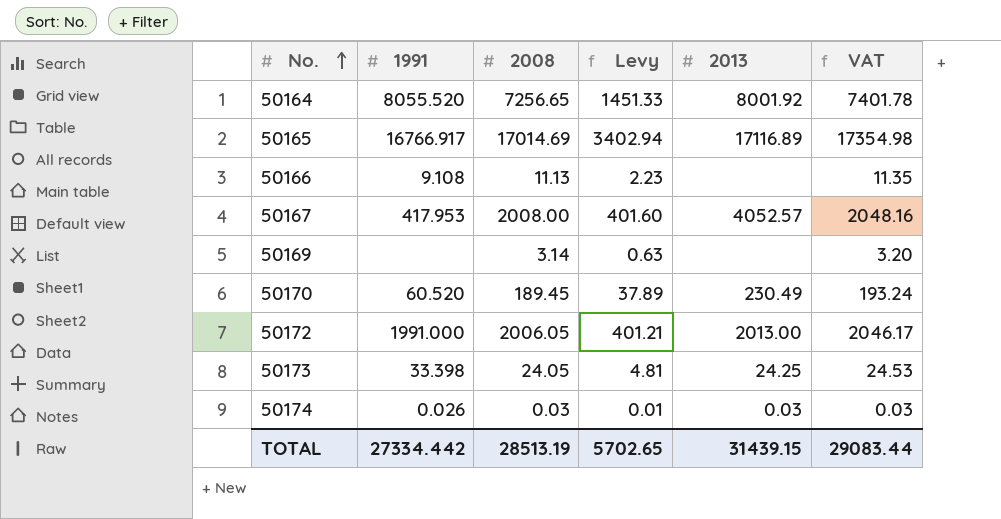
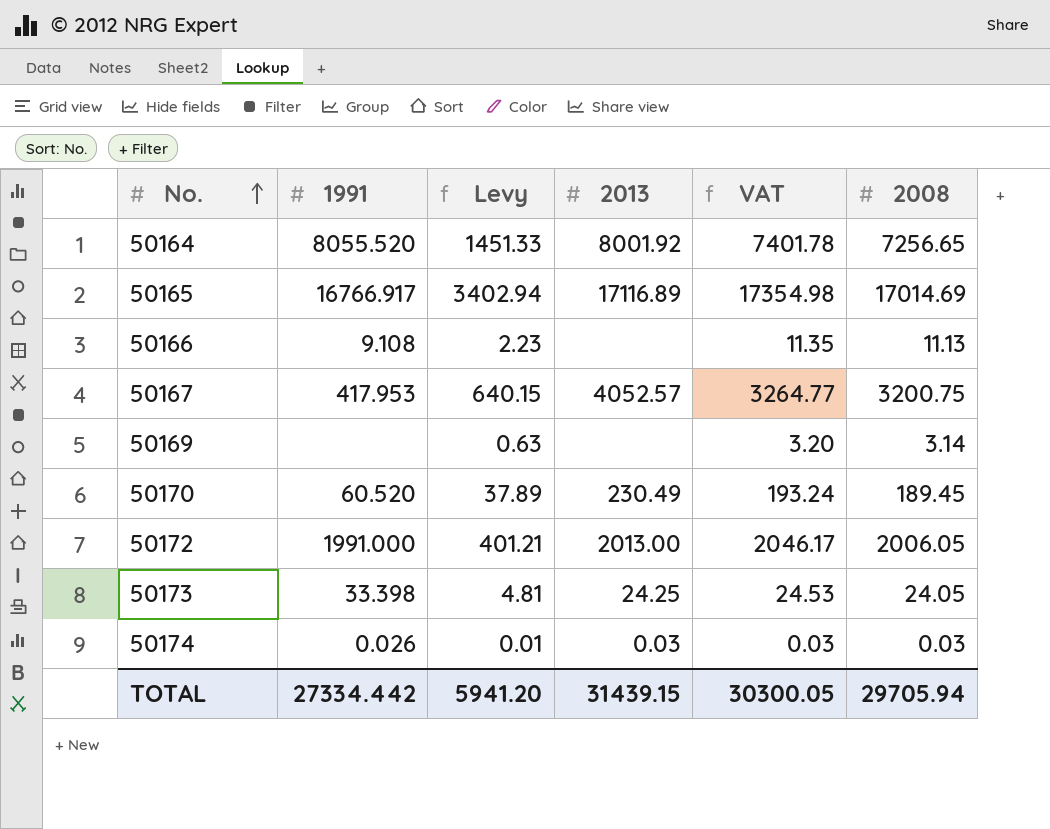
column 2008 | position: 3 -> 6
50167 | Levy: 401.60 -> 640.15
50167 | VAT: 2048.16 -> 3264.77
50167 | 2008: 2008.00 -> 3200.75
TOTAL | Levy: 5702.65 -> 5941.20
TOTAL | VAT: 29083.44 -> 30300.05
TOTAL | 2008: 28513.19 -> 29705.94

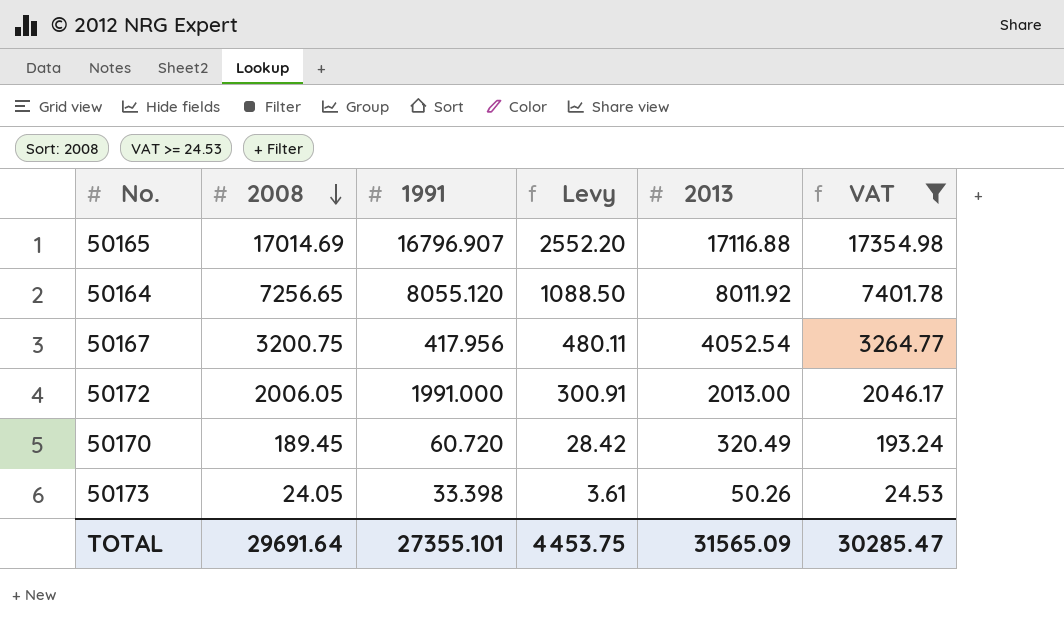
filter: none -> VAT >= 24.53
row order: No. ascending -> 2008 descending
column 2008 | position: 6 -> 2
column Levy | formula: [2008] * 0.2 -> [2008] * 0.15
50165 | 1991: 16766.917 -> 16796.907
50165 | 2013: 17116.89 -> 17116.88
50164 | 1991: 8055.520 -> 8055.120
50164 | 2013: 8001.92 -> 8011.92
50167 | 1991: 417.953 -> 417.956
50167 | 2013: 4052.57 -> 4052.54
50170 | 1991: 60.520 -> 60.720
50170 | 2013: 230.49 -> 320.49
50173 | 2013: 24.25 -> 50.26
TOTAL | 2008: 29705.94 -> 29691.64
TOTAL | 1991: 27334.442 -> 27355.101
TOTAL | Levy: 5941.20 -> 4453.75
TOTAL | 2013: 31439.15 -> 31565.09
TOTAL | VAT: 30300.05 -> 30285.47

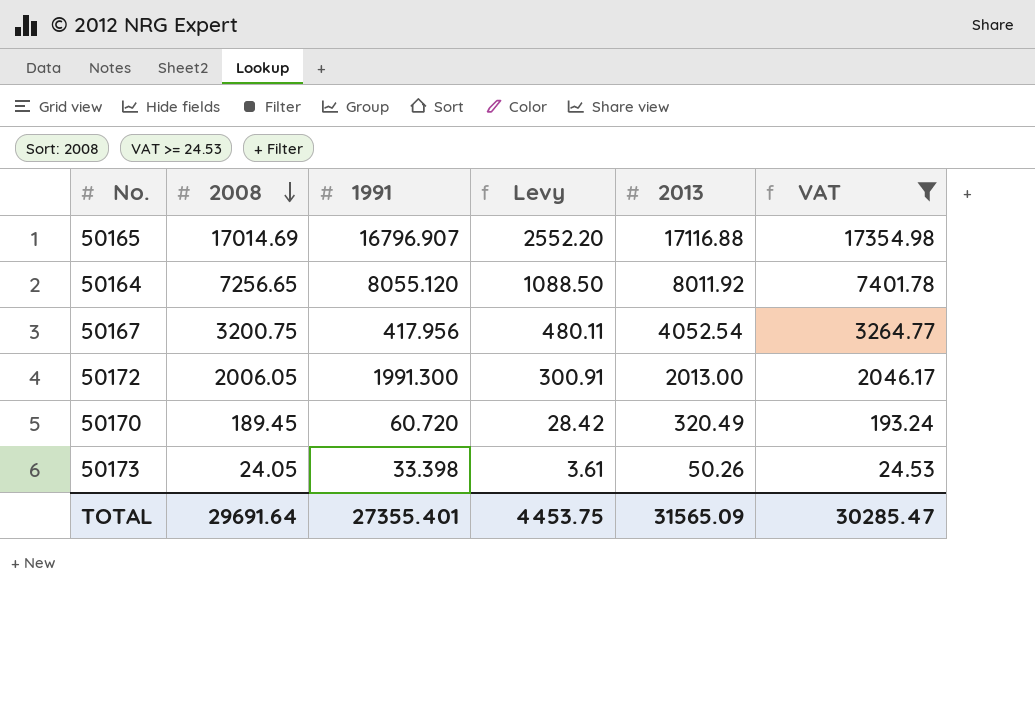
50172 | 1991: 1991.000 -> 1991.300
TOTAL | 1991: 27355.101 -> 27355.401

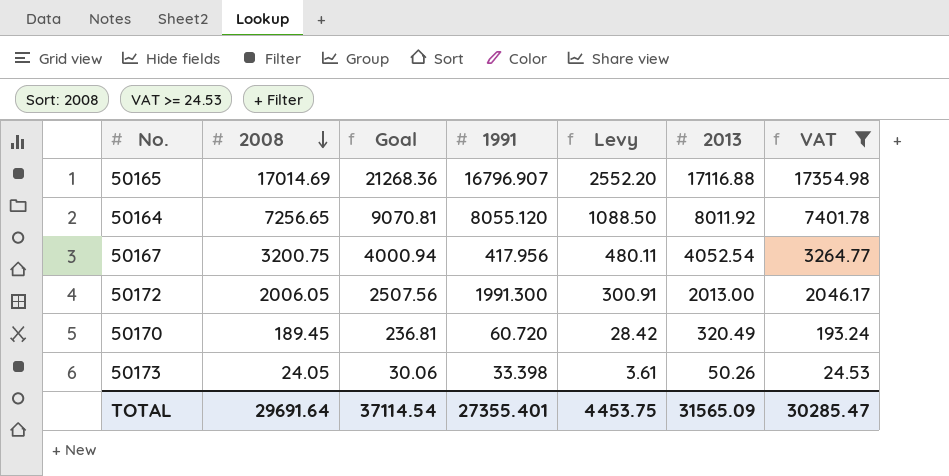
column Goal | formula: none -> [2008] * 1.25

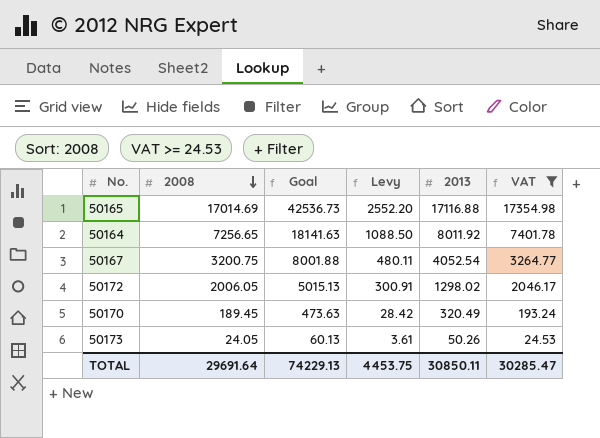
column 1991 | position: 4 -> none
column Goal | formula: [2008] * 1.25 -> [2008] * 2.5
50172 | 2013: 2013.00 -> 1298.02
TOTAL | Goal: 37114.54 -> 74229.13
TOTAL | 2013: 31565.09 -> 30850.11

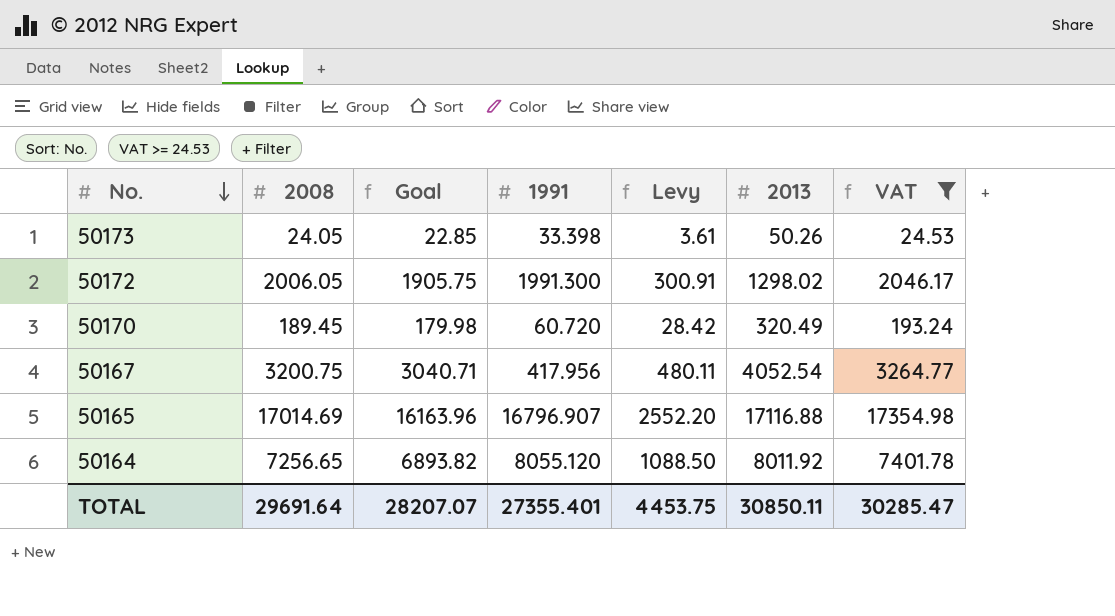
row order: 2008 descending -> No. descending
column Goal | formula: [2008] * 2.5 -> [2008] * 0.95
column 1991 | position: none -> 4
TOTAL | Goal: 74229.13 -> 28207.07

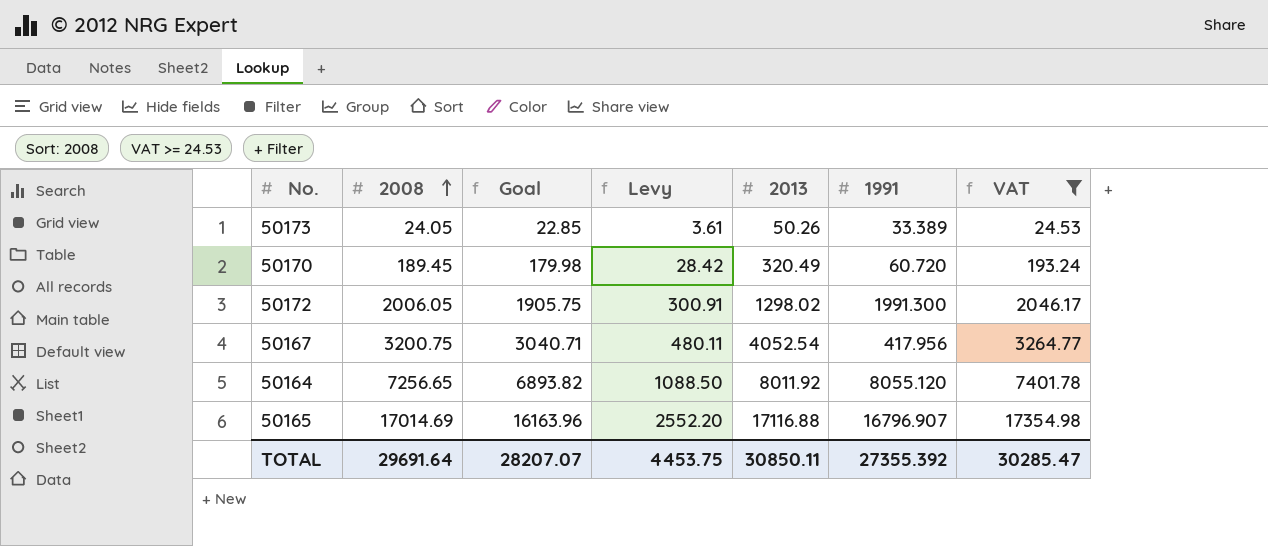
row order: No. descending -> 2008 ascending
column 1991 | position: 4 -> 6
50173 | 1991: 33.398 -> 33.389
TOTAL | 1991: 27355.401 -> 27355.392

